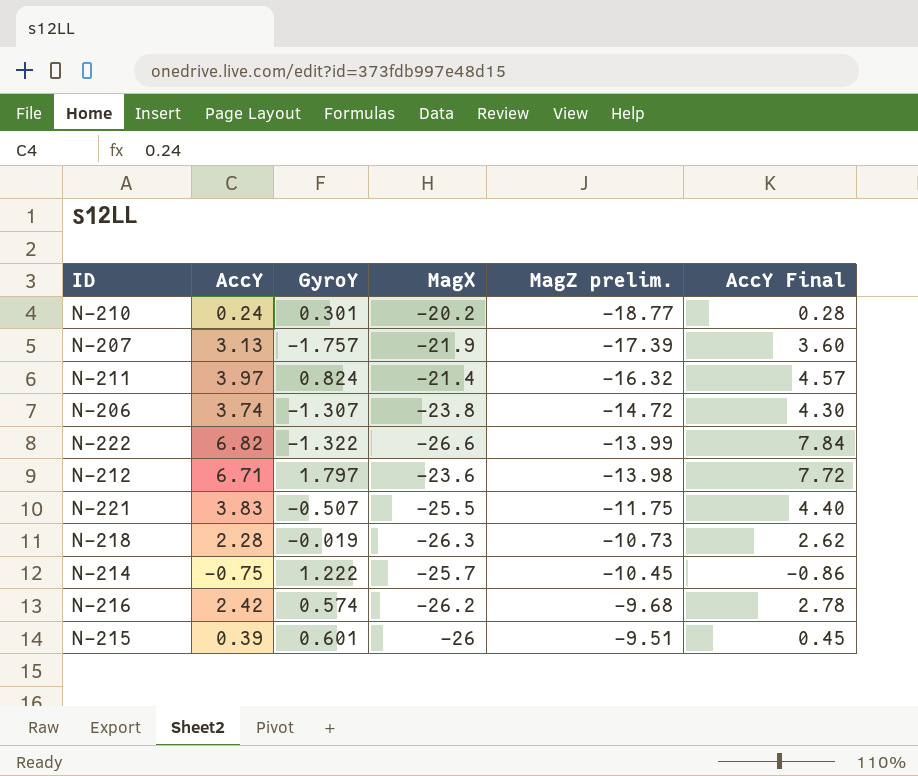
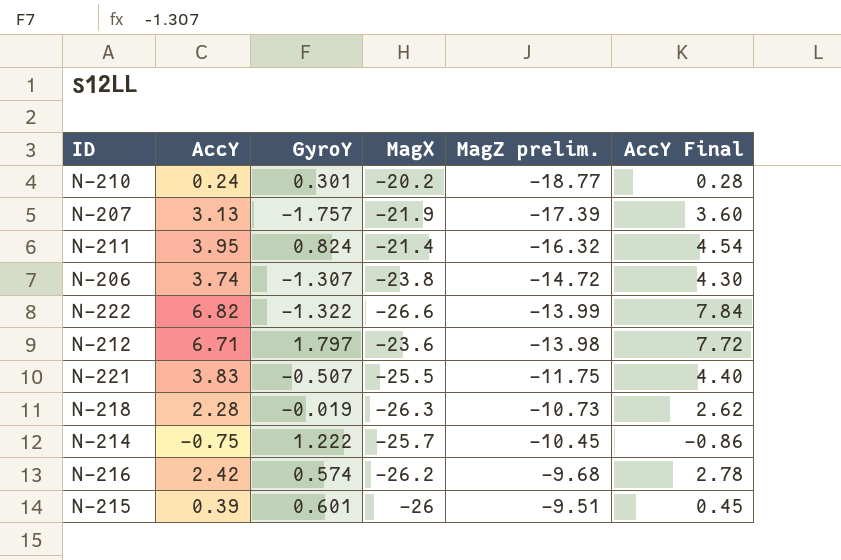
N-211 | AccY: 3.97 -> 3.95
N-211 | AccY Final: 4.57 -> 4.54

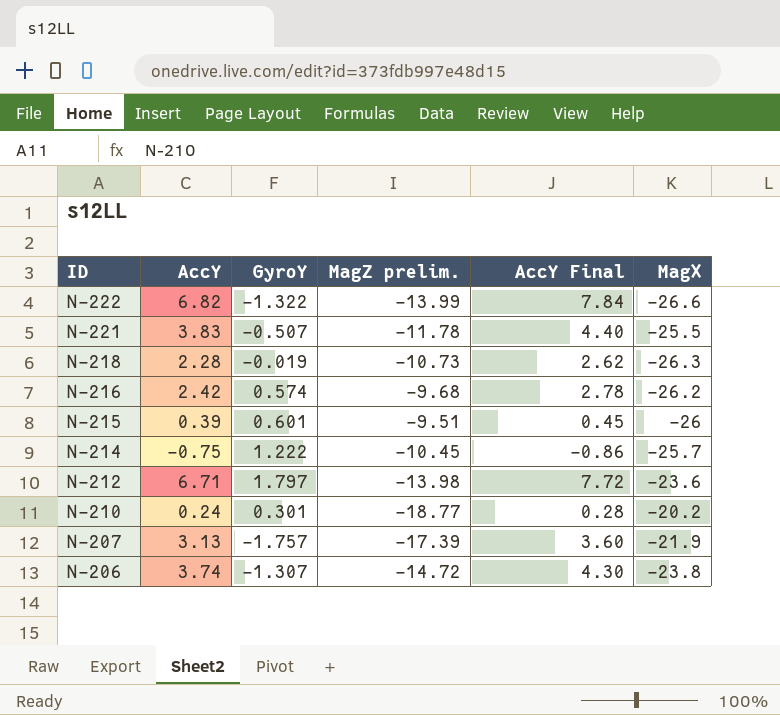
row order: MagZ prelim. ascending -> ID descending
column MagX | position: 4 -> 6
row N-211: 3.95 | 0.824 | -21.4 | -16.32 | 4.54 -> none
N-221 | MagZ prelim.: -11.75 -> -11.78

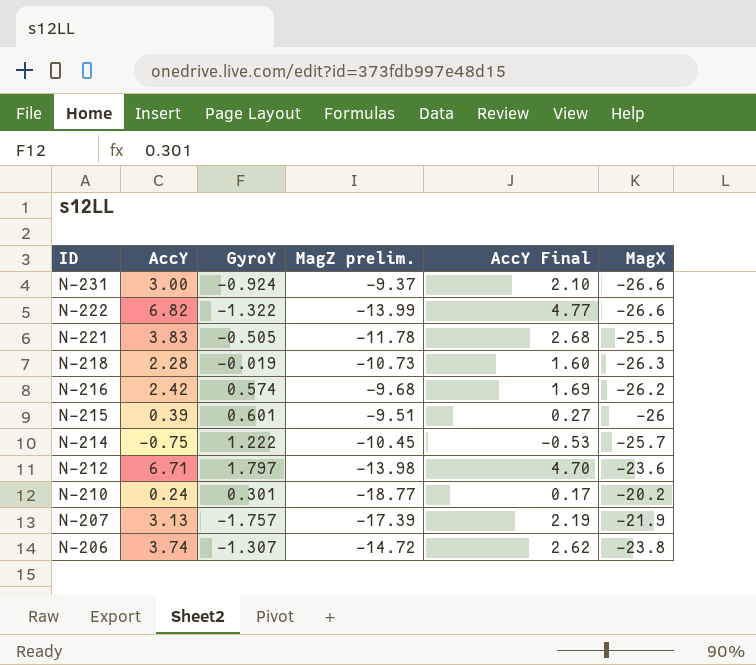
column AccY Final | formula: [AccY] * 1.15 -> [AccY] * 0.7
row N-231: none -> 3.00 | -0.924 | -9.37 | 2.10 | -26.6
N-221 | GyroY: -0.507 -> -0.505

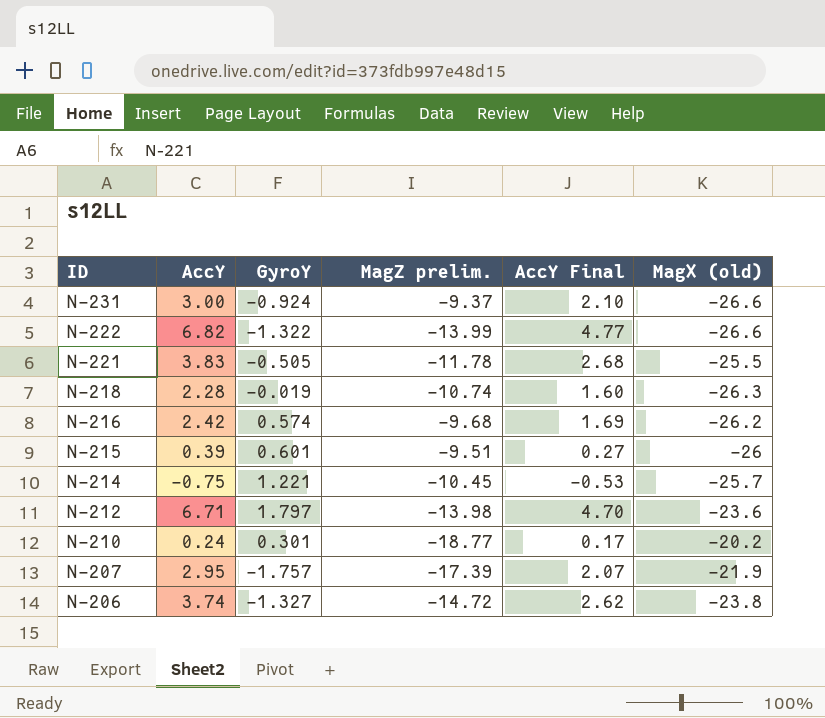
column name: MagX -> MagX (old)
N-218 | MagZ prelim.: -10.73 -> -10.74
N-214 | GyroY: 1.222 -> 1.221
N-207 | AccY: 3.13 -> 2.95
N-207 | AccY Final: 2.19 -> 2.07
N-206 | GyroY: -1.307 -> -1.327

